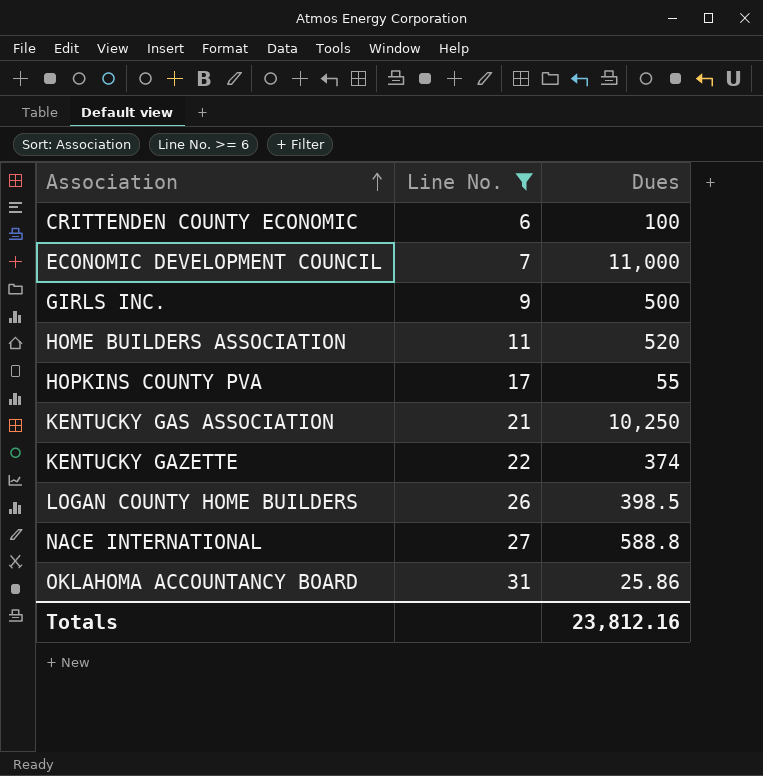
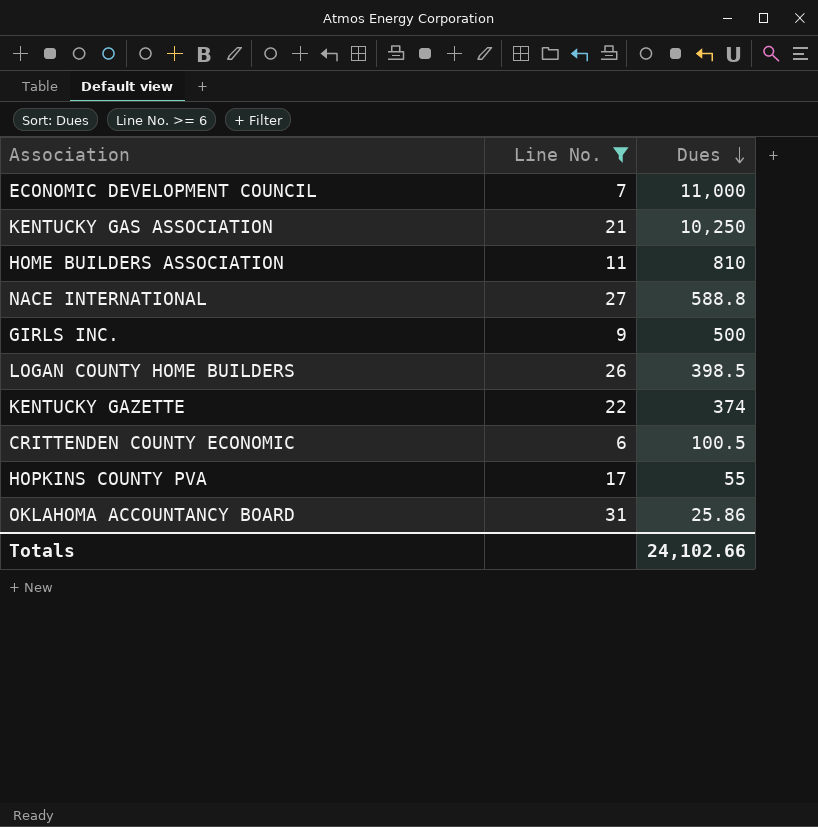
row order: Association ascending -> Dues descending
HOME BUILDERS ASSOCIATION | Dues: 520 -> 810
CRITTENDEN COUNTY ECONOMIC | Dues: 100 -> 100.5
Totals | Dues: 23,812.16 -> 24,102.66

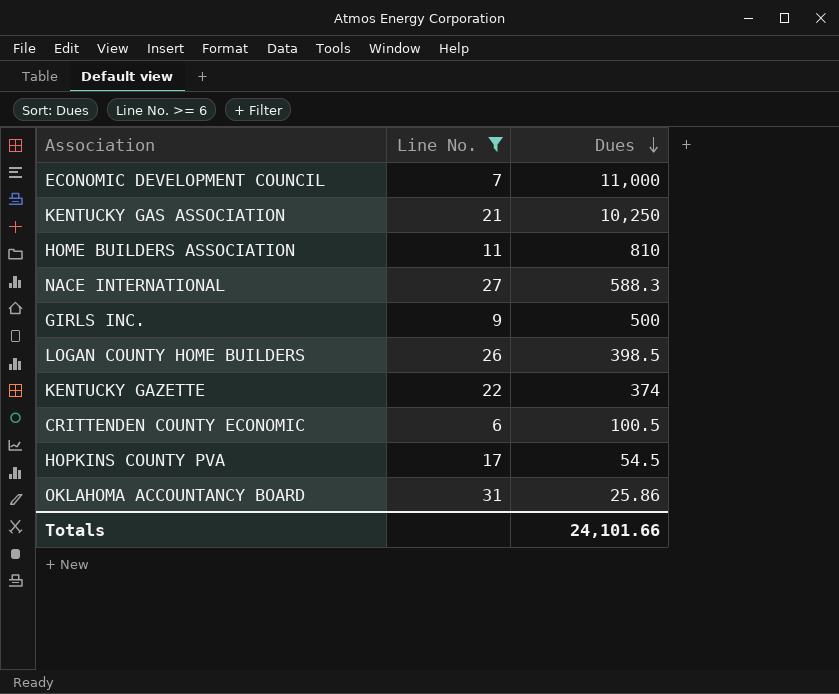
NACE INTERNATIONAL | Dues: 588.8 -> 588.3
HOPKINS COUNTY PVA | Dues: 55 -> 54.5
Totals | Dues: 24,102.66 -> 24,101.66

